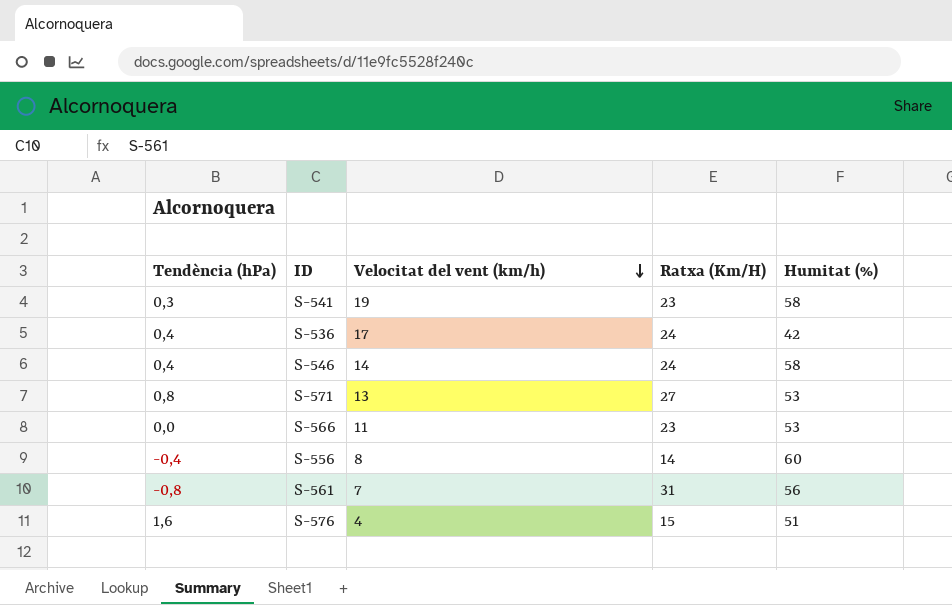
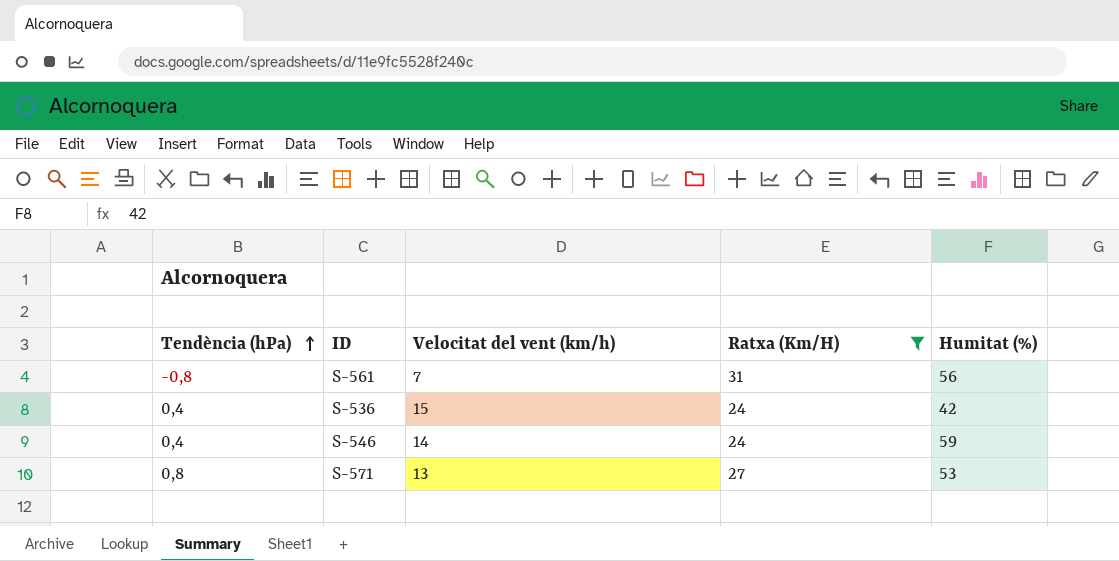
filter: none -> Ratxa (Km/H) >= 24
row order: Velocitat del vent (km/h) descending -> Tendència (hPa) ascending
S-536 | Velocitat del vent (km/h): 17 -> 15
S-546 | Humitat (%): 58 -> 59

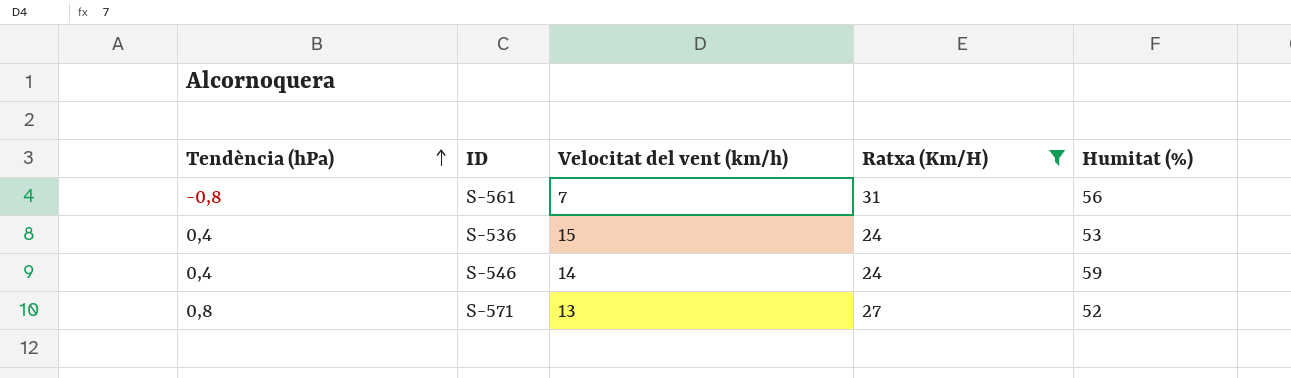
S-536 | Humitat (%): 42 -> 53
S-571 | Humitat (%): 53 -> 52

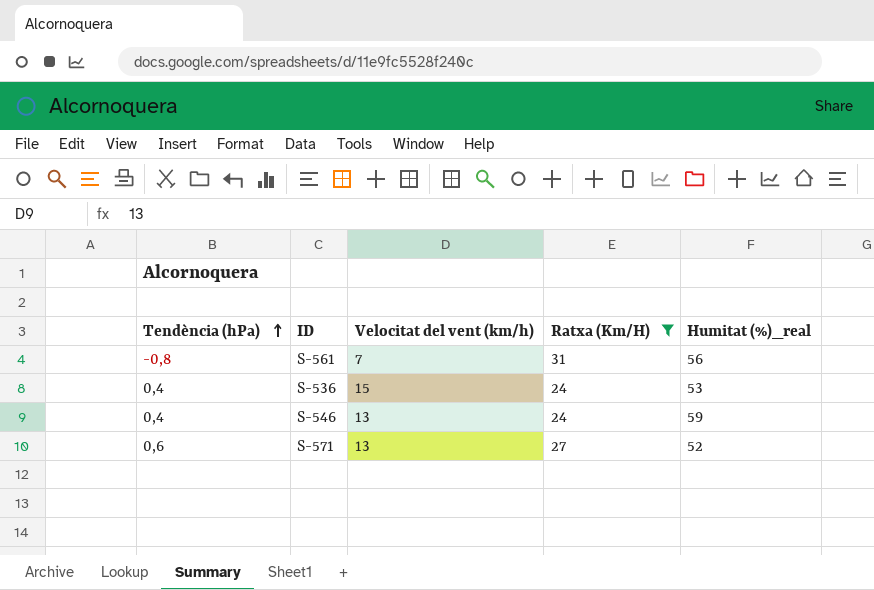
column name: Humitat (%) -> Humitat (%)_real
S-546 | Velocitat del vent (km/h): 14 -> 13
S-571 | Tendència (hPa): 0,8 -> 0,6

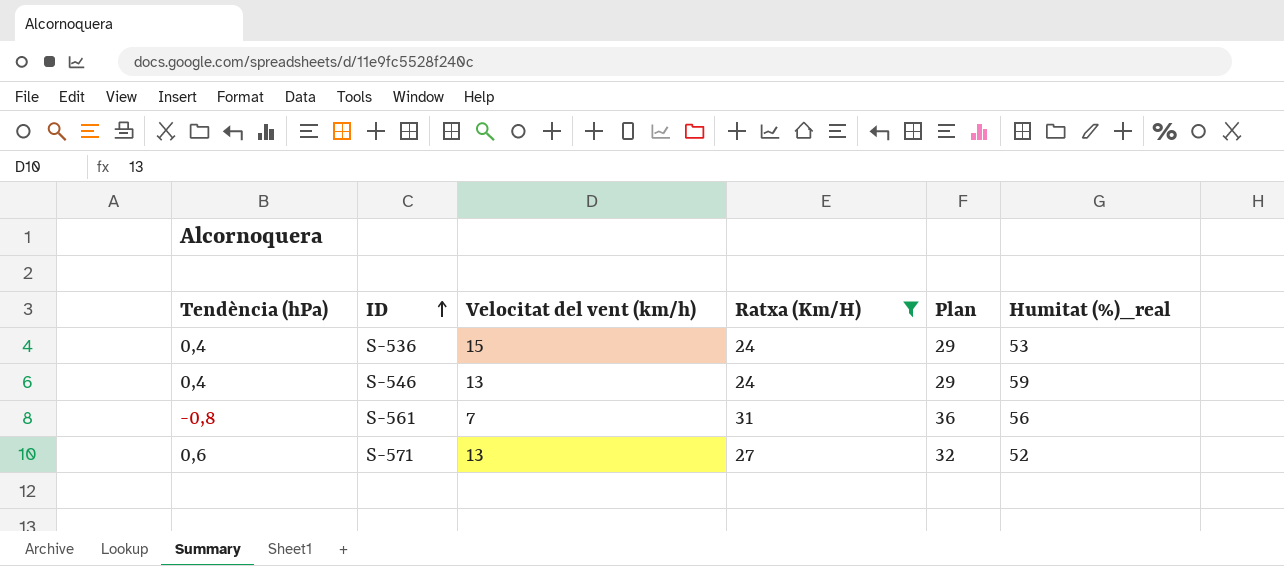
row order: Tendència (hPa) ascending -> ID ascending
column Plan | formula: none -> [Ratxa (Km/H)] + 5

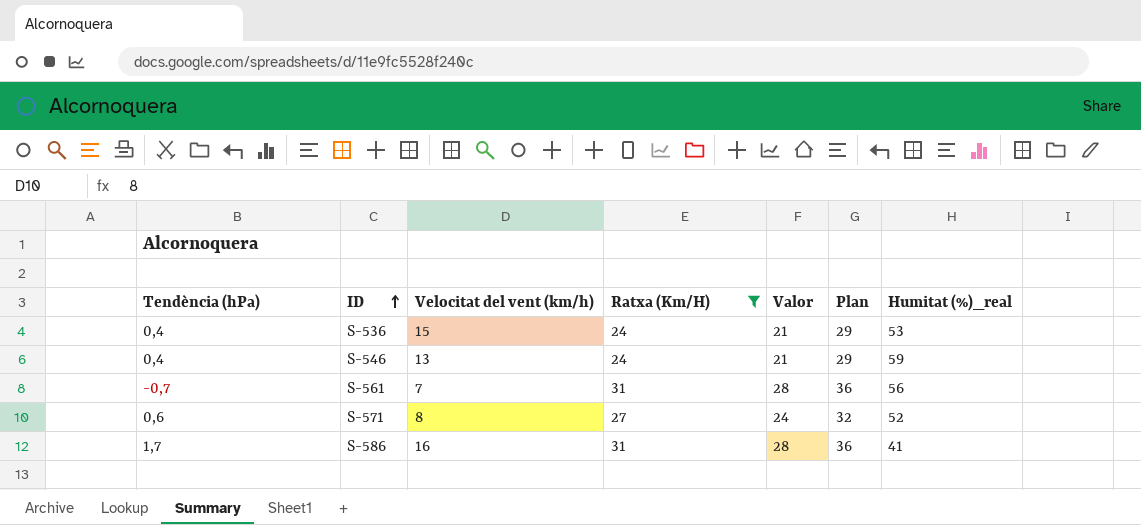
column Valor | formula: none -> [Ratxa (Km/H)] - 3
S-561 | Tendència (hPa): -0,8 -> -0,7
S-571 | Velocitat del vent (km/h): 13 -> 8
row S-586: none -> 1,7 | 16 | 31 | 28 | 36 | 41

